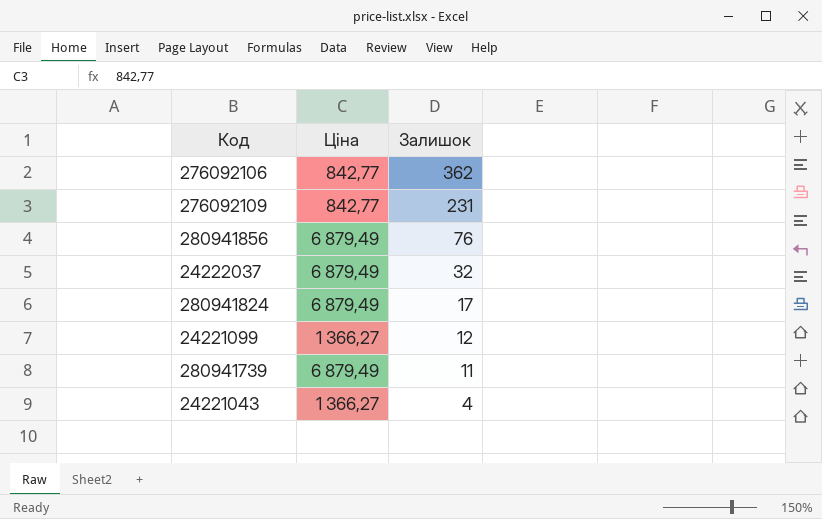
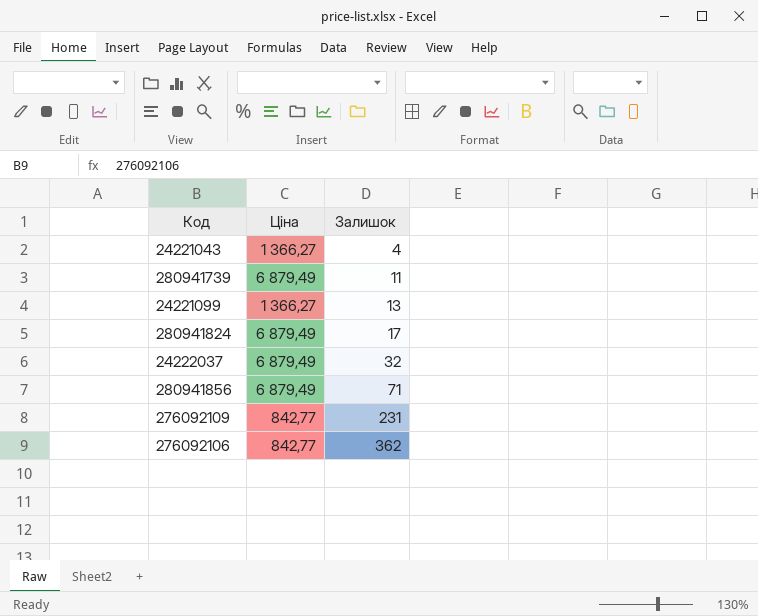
row order: Залишок descending -> Залишок ascending
24221099 | Залишок: 12 -> 13
280941856 | Залишок: 76 -> 71

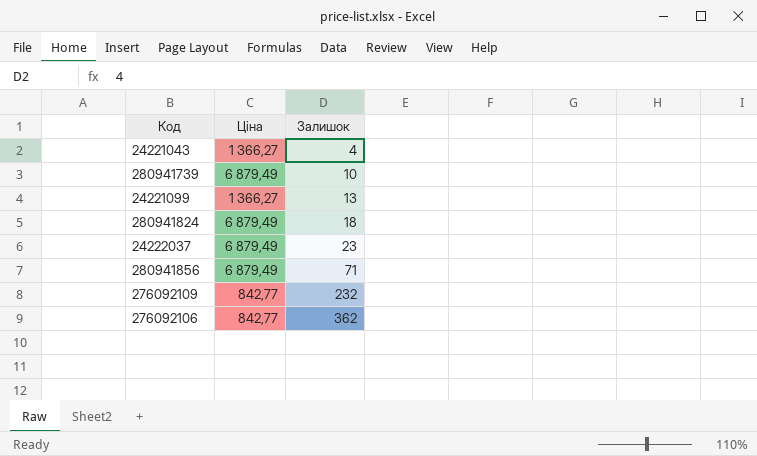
280941739 | Залишок: 11 -> 10
280941824 | Залишок: 17 -> 18
24222037 | Залишок: 32 -> 23
276092109 | Залишок: 231 -> 232

